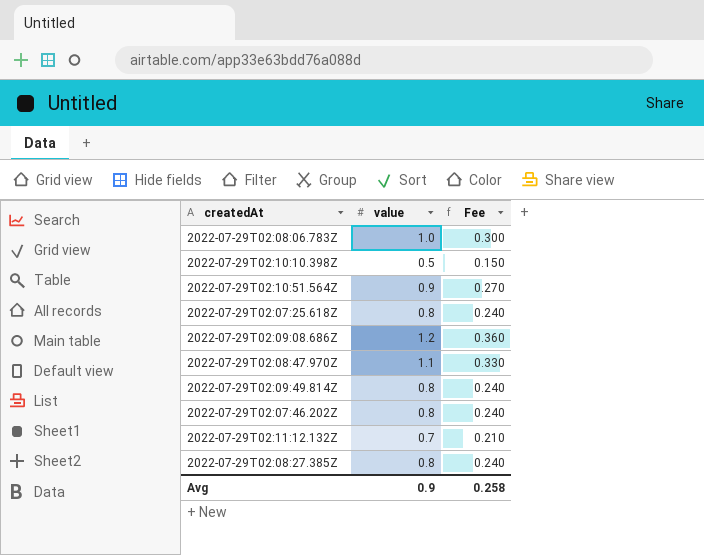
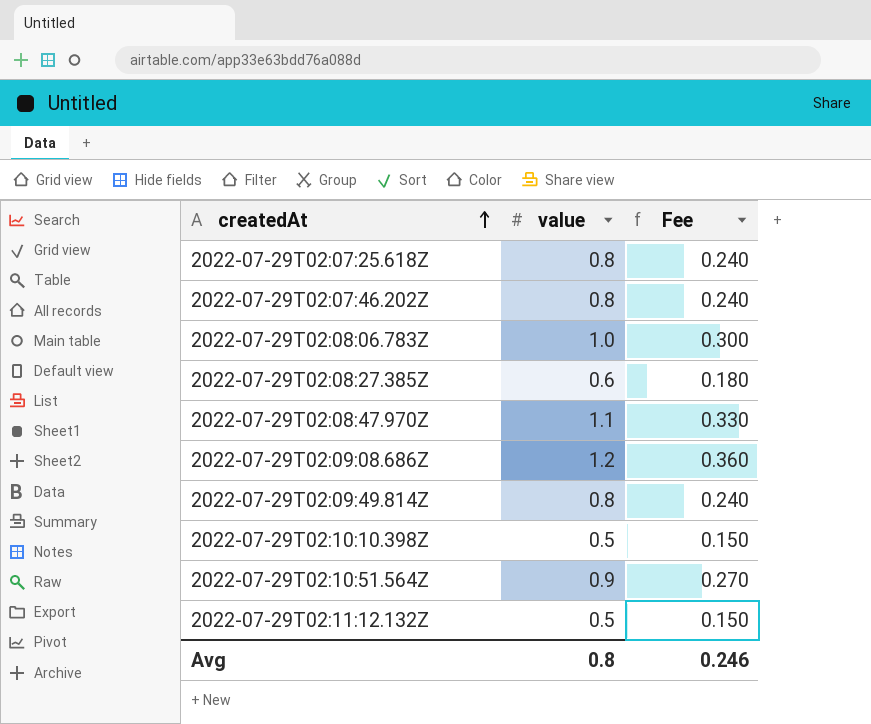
row order: none -> createdAt ascending
2022-07-29T02:08:27.385Z | value: 0.8 -> 0.6
2022-07-29T02:08:27.385Z | Fee: 0.240 -> 0.180
2022-07-29T02:11:12.132Z | value: 0.7 -> 0.5
2022-07-29T02:11:12.132Z | Fee: 0.210 -> 0.150
Avg | value: 0.9 -> 0.8
Avg | Fee: 0.258 -> 0.246

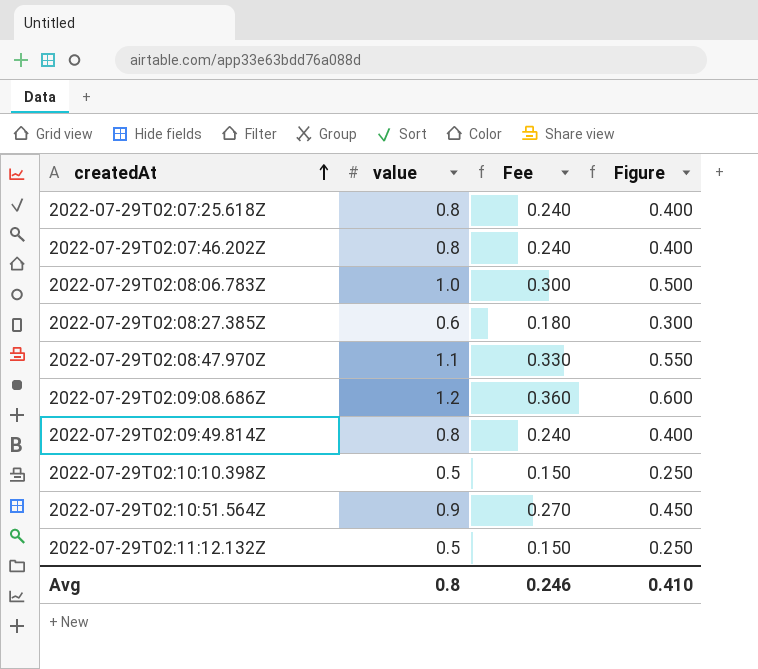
column Figure | formula: none -> [value] * 0.5

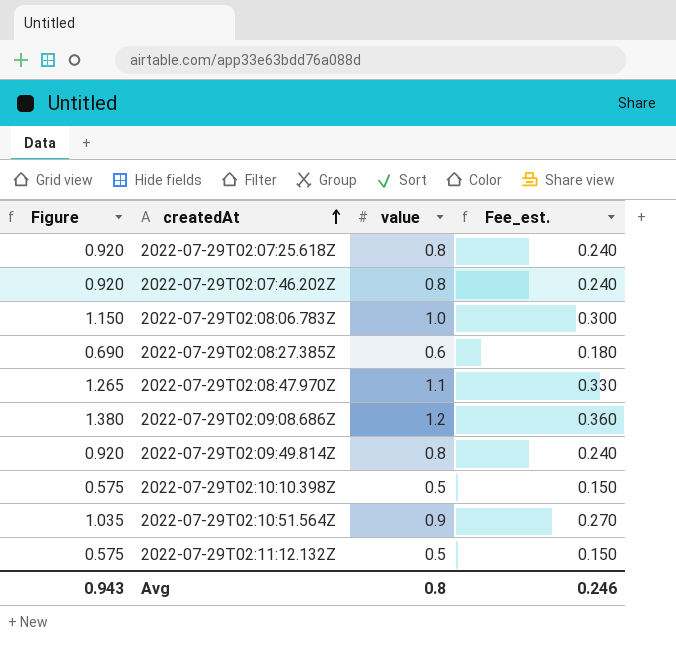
column Figure | formula: [value] * 0.5 -> [value] * 1.15
column Figure | position: 4 -> 1
column name: Fee -> Fee_est.
Avg | Figure: 0.410 -> 0.943

